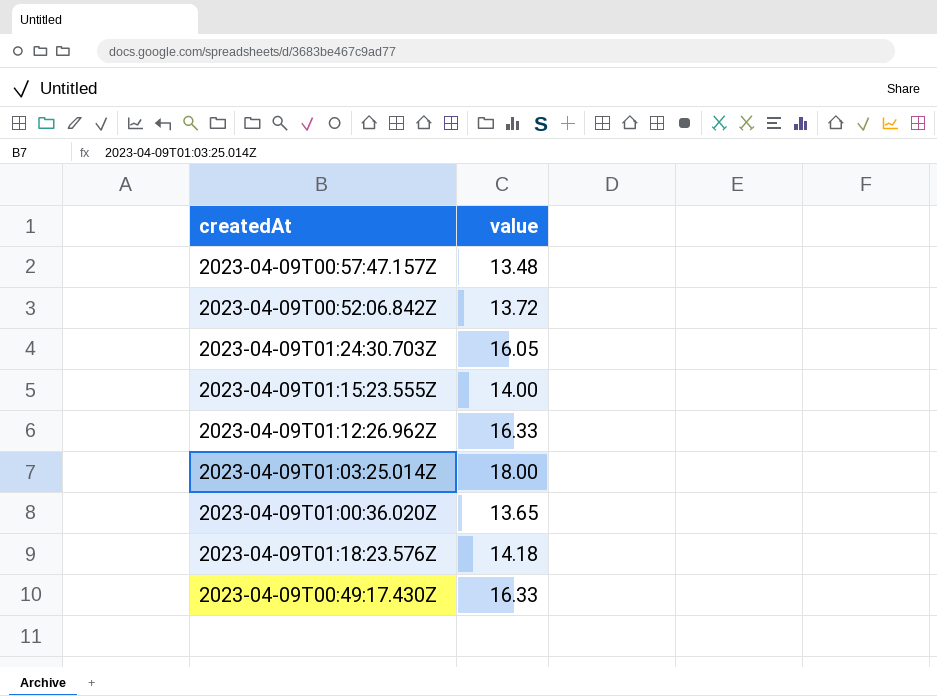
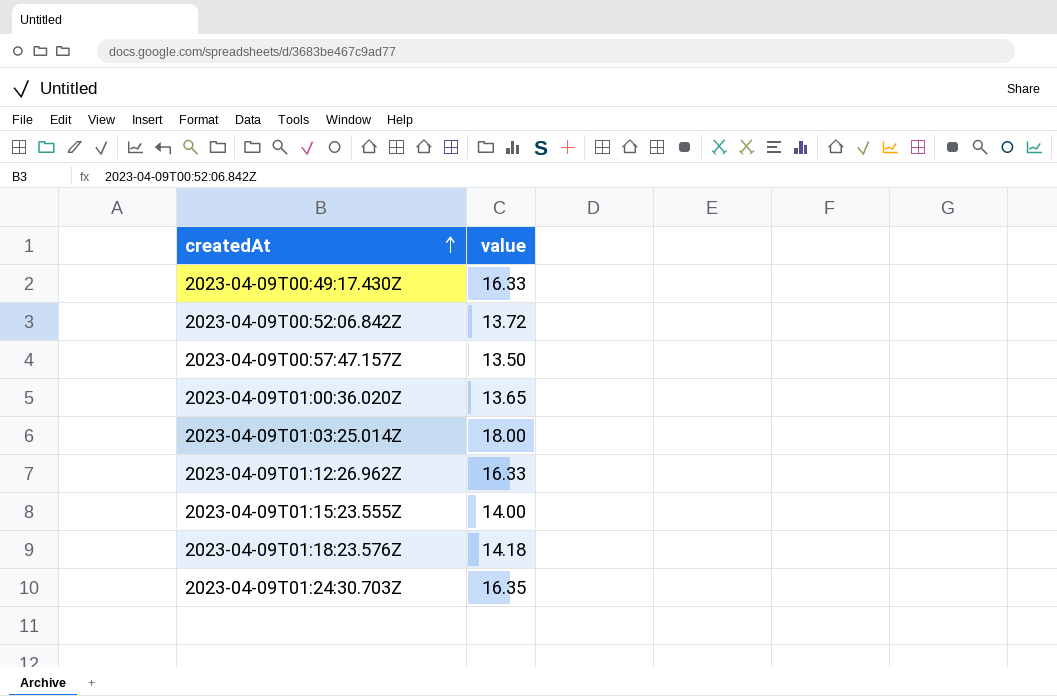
row order: none -> createdAt ascending
2023-04-09T00:57:47.157Z | value: 13.48 -> 13.50
2023-04-09T01:24:30.703Z | value: 16.05 -> 16.35

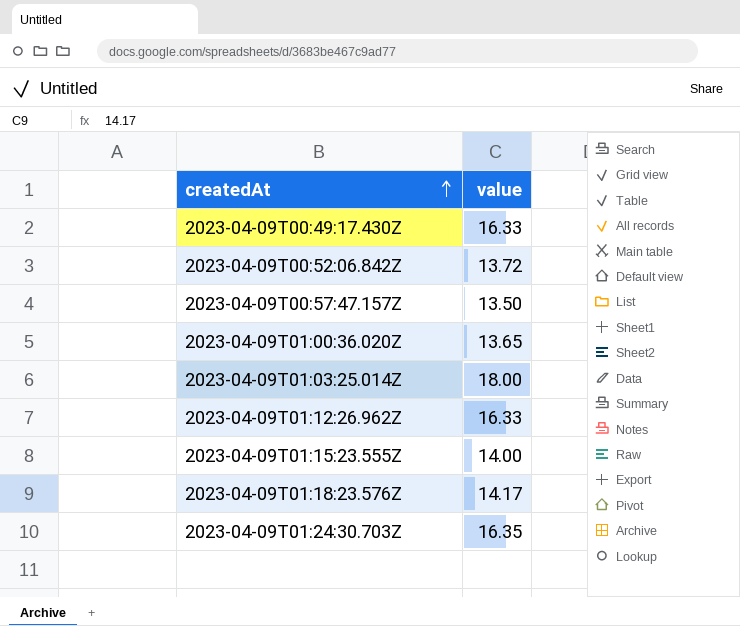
2023-04-09T01:18:23.576Z | value: 14.18 -> 14.17

